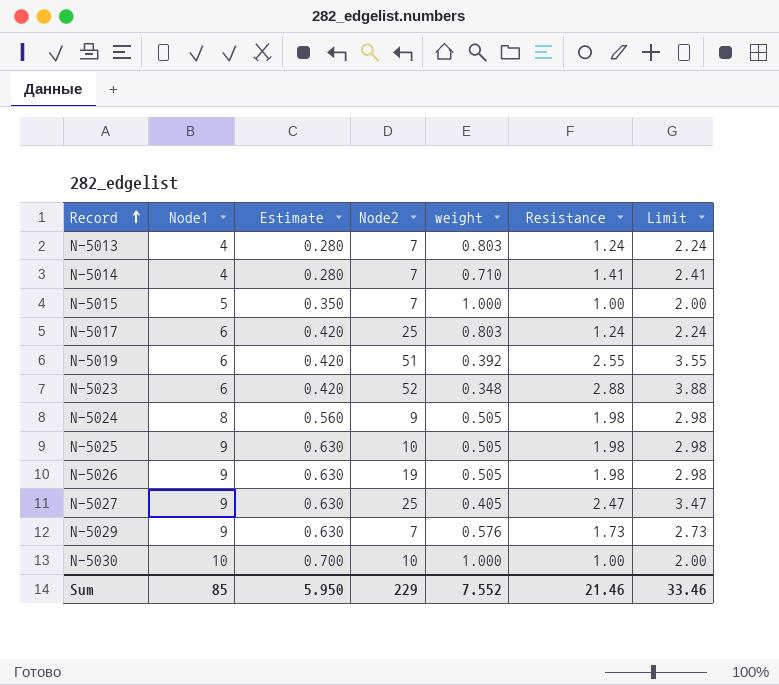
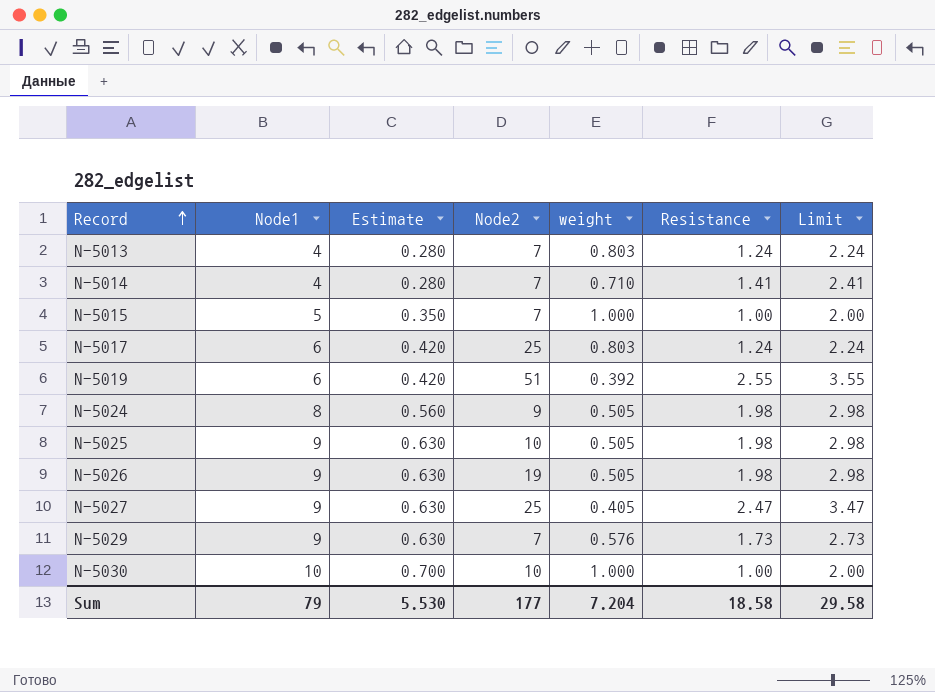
row N-5023: 6 | 0.420 | 52 | 0.348 | 2.88 | 3.88 -> none
Sum | Node1: 85 -> 79
Sum | Estimate: 5.950 -> 5.530
Sum | Node2: 229 -> 177
Sum | weight: 7.552 -> 7.204
Sum | Resistance: 21.46 -> 18.58
Sum | Limit: 33.46 -> 29.58

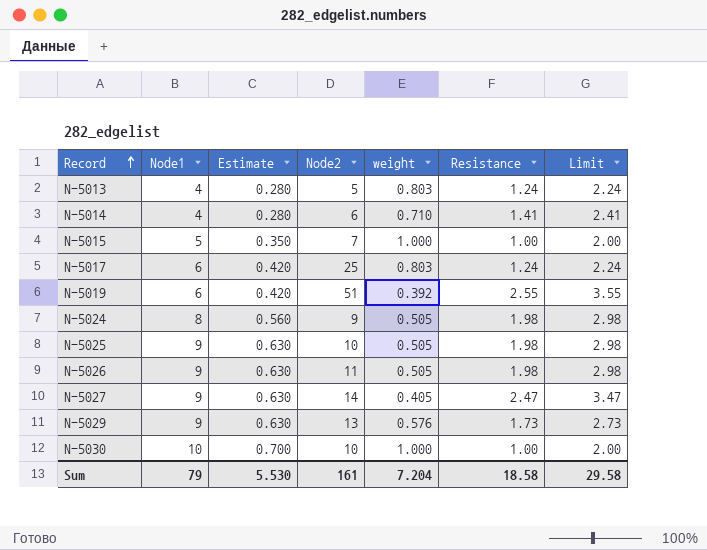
N-5013 | Node2: 7 -> 5
N-5014 | Node2: 7 -> 6
N-5026 | Node2: 19 -> 11
N-5027 | Node2: 25 -> 14
N-5029 | Node2: 7 -> 13
Sum | Node2: 177 -> 161

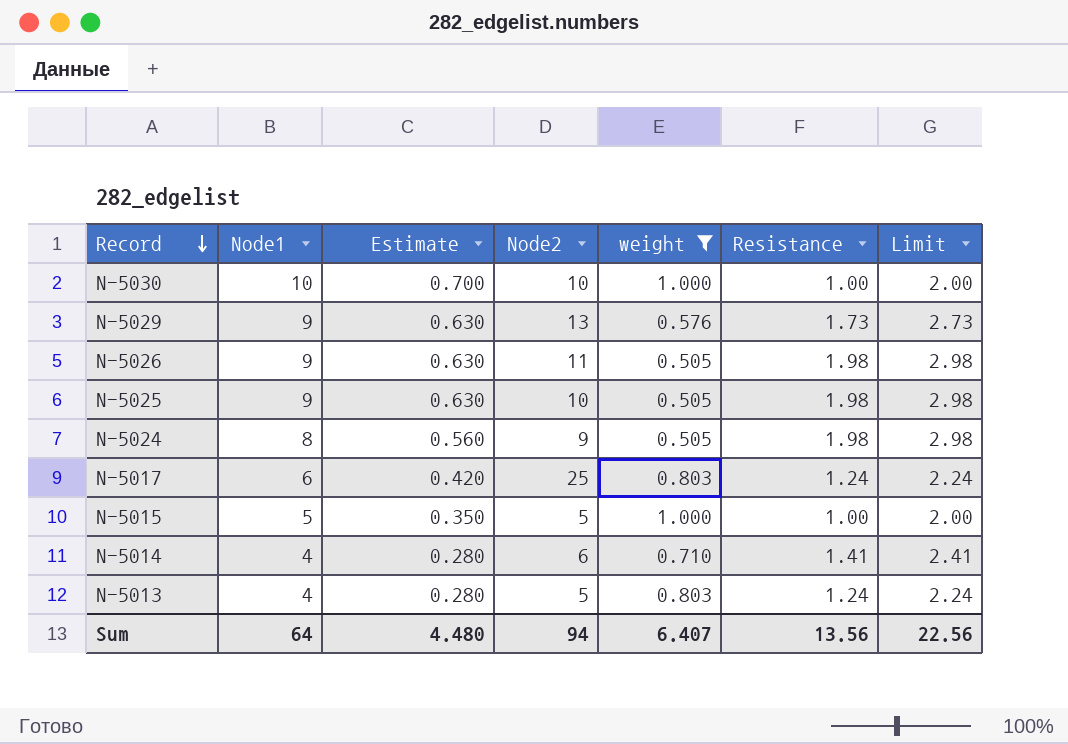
filter: none -> weight >= 0.505
row order: Record ascending -> Record descending
N-5015 | Node2: 7 -> 5
Sum | Node1: 79 -> 64
Sum | Estimate: 5.530 -> 4.480
Sum | Node2: 161 -> 94
Sum | weight: 7.204 -> 6.407
Sum | Resistance: 18.58 -> 13.56
Sum | Limit: 29.58 -> 22.56

